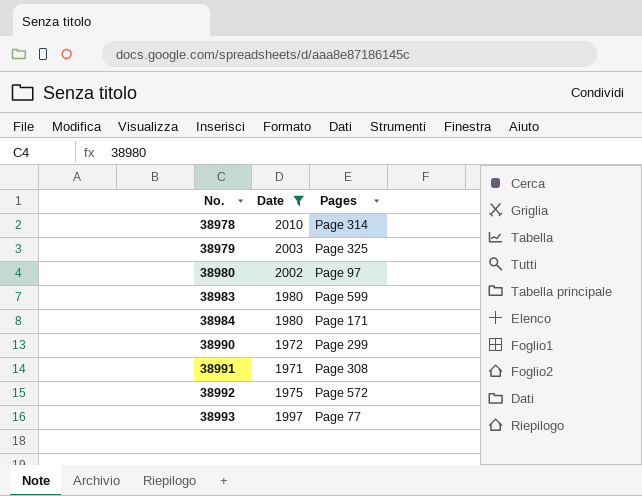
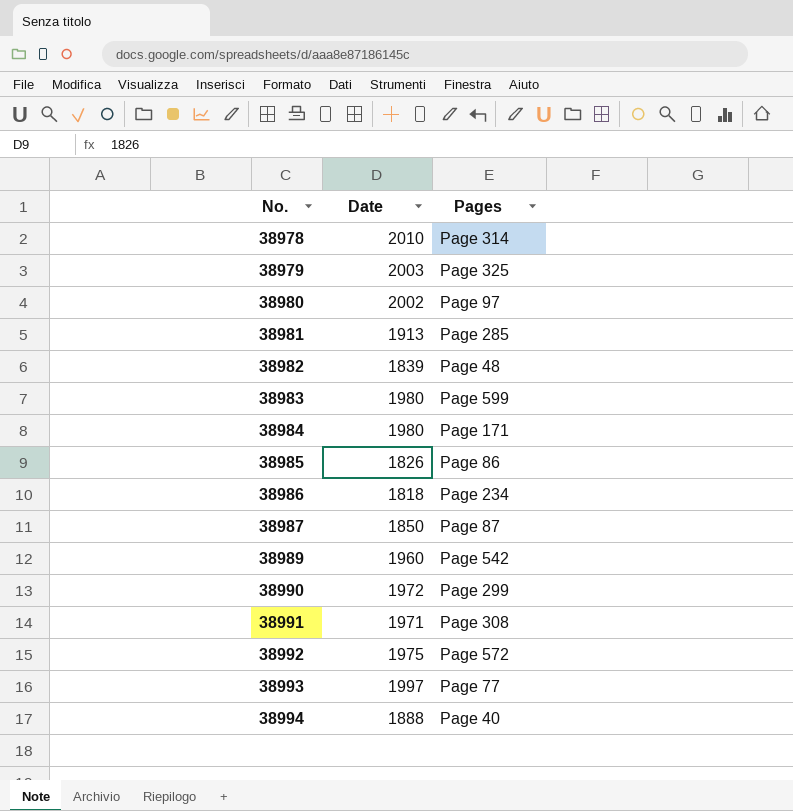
filter: Date >= 1971 -> none

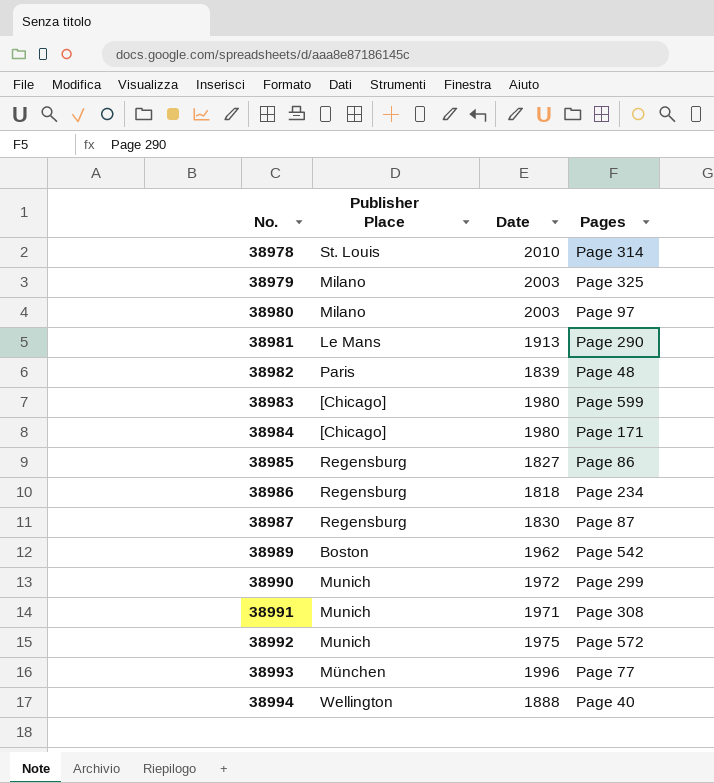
column Publisher Place | position: none -> 2
38980 | Date: 2002 -> 2003
38981 | Pages: Page 285 -> Page 290
38985 | Date: 1826 -> 1827
38987 | Date: 1850 -> 1830
38989 | Date: 1960 -> 1962
38993 | Date: 1997 -> 1996

